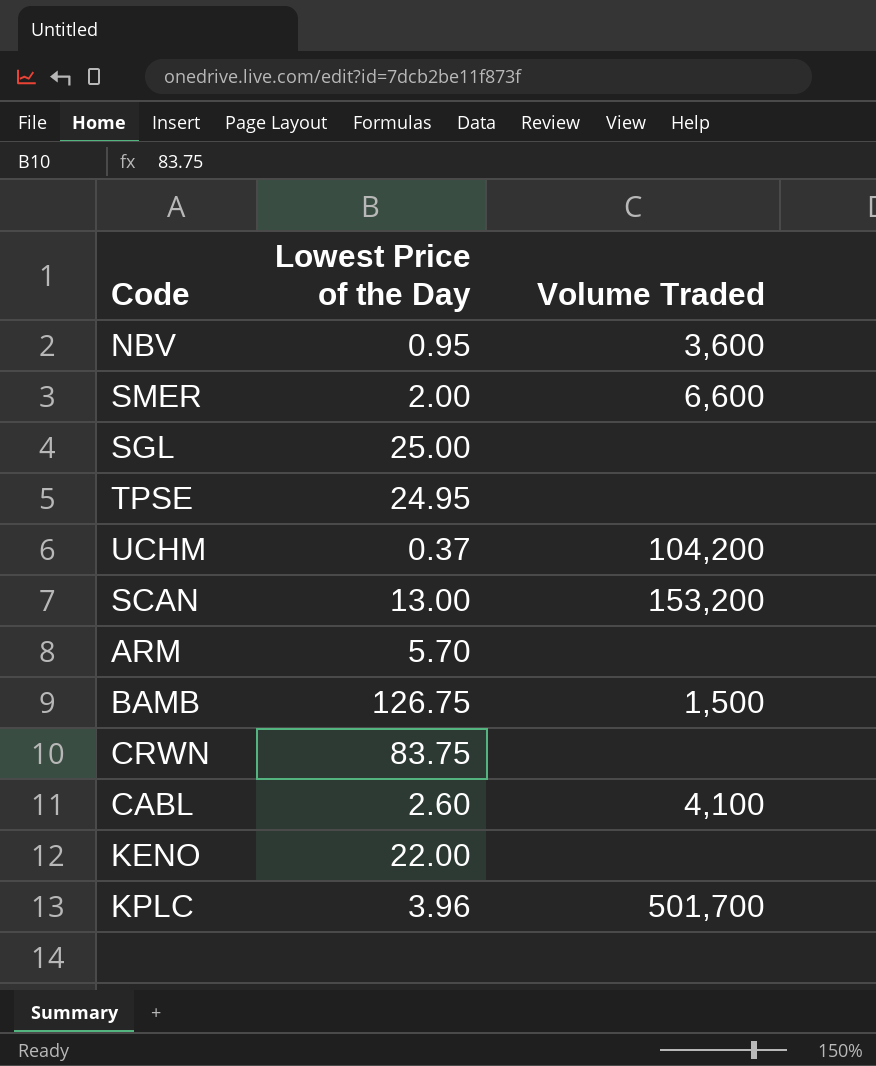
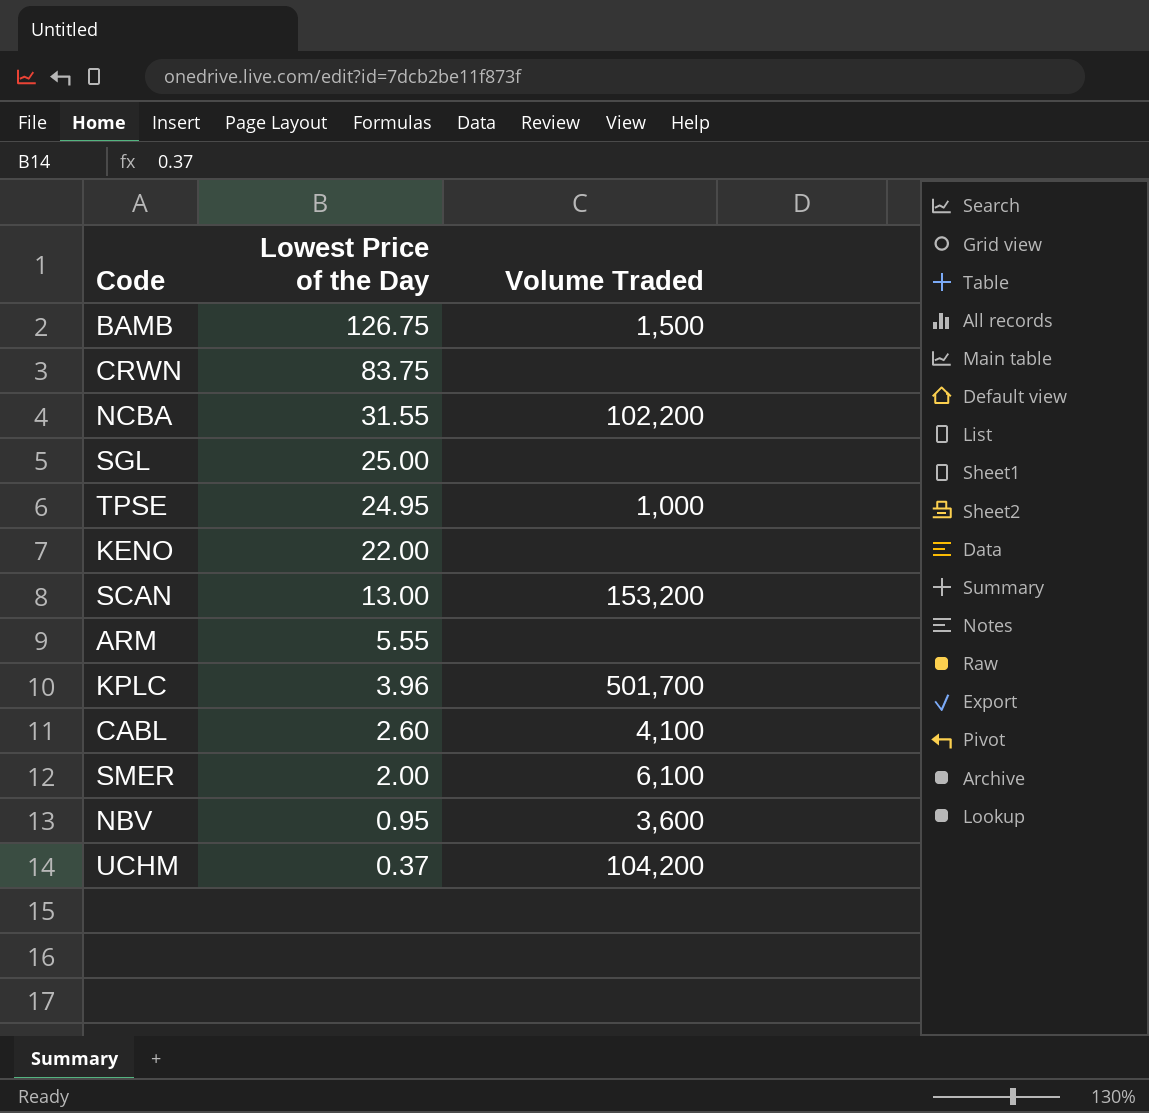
row order: none -> Lowest Price of the Day descending
row NCBA: none -> 31.55 | 102,200
TPSE | Volume Traded: none -> 1,000
ARM | Lowest Price of the Day: 5.70 -> 5.55
SMER | Volume Traded: 6,600 -> 6,100

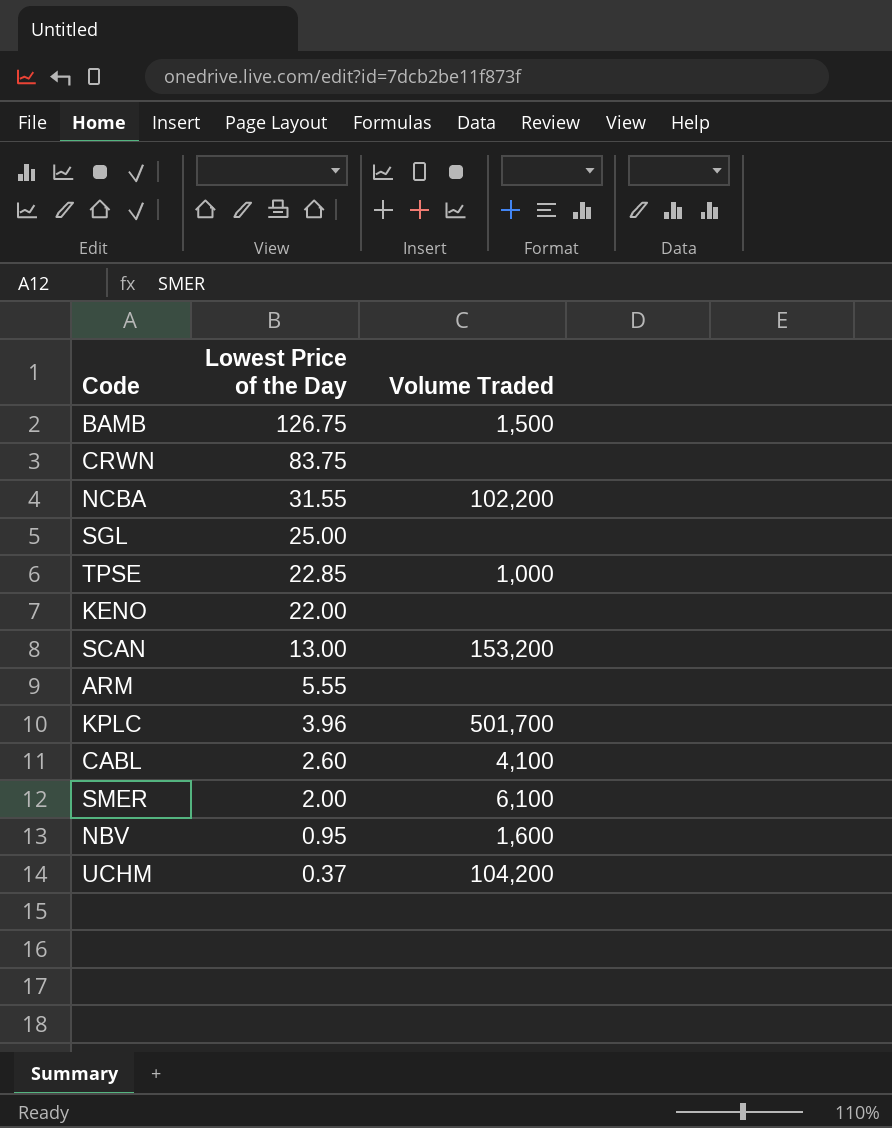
TPSE | Lowest Price of the Day: 24.95 -> 22.85
NBV | Volume Traded: 3,600 -> 1,600

